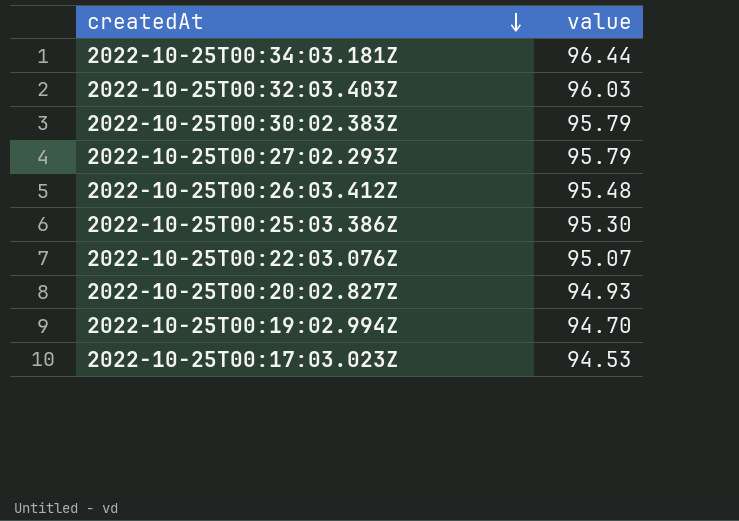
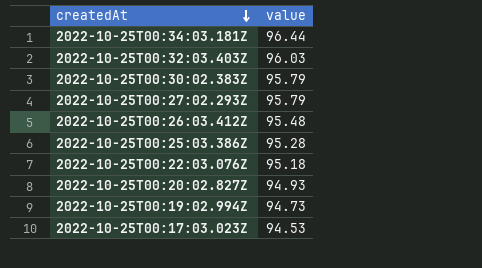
2022-10-25T00:25:03.386Z | value: 95.30 -> 95.28
2022-10-25T00:22:03.076Z | value: 95.07 -> 95.18
2022-10-25T00:19:02.994Z | value: 94.70 -> 94.73

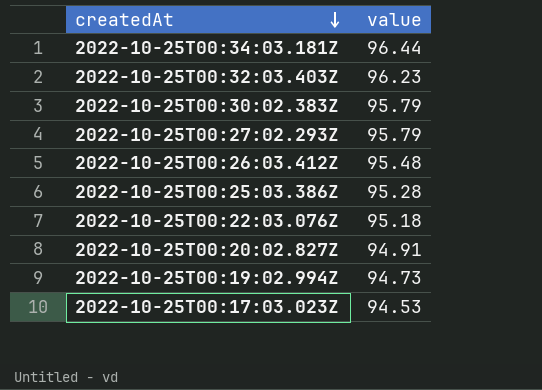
2022-10-25T00:32:03.403Z | value: 96.03 -> 96.23
2022-10-25T00:20:02.827Z | value: 94.93 -> 94.91

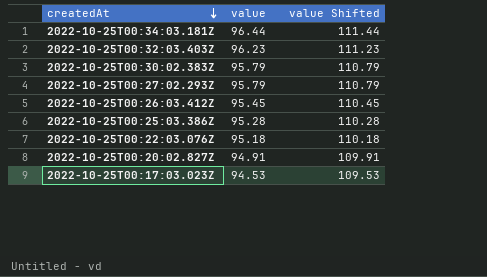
column value Shifted | formula: none -> [value] + 15
row 2022-10-25T00:19:02.994Z: 94.73 -> none
2022-10-25T00:26:03.412Z | value: 95.48 -> 95.45

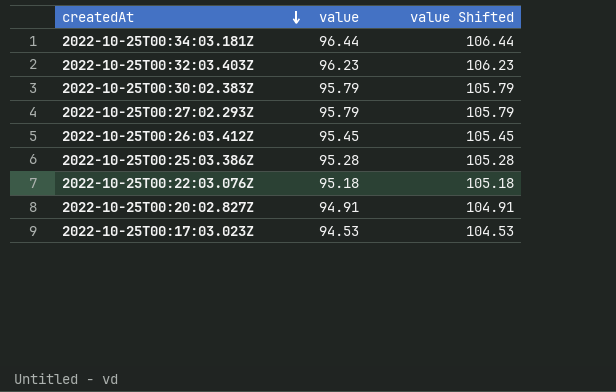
column value Shifted | formula: [value] + 15 -> [value] + 10

